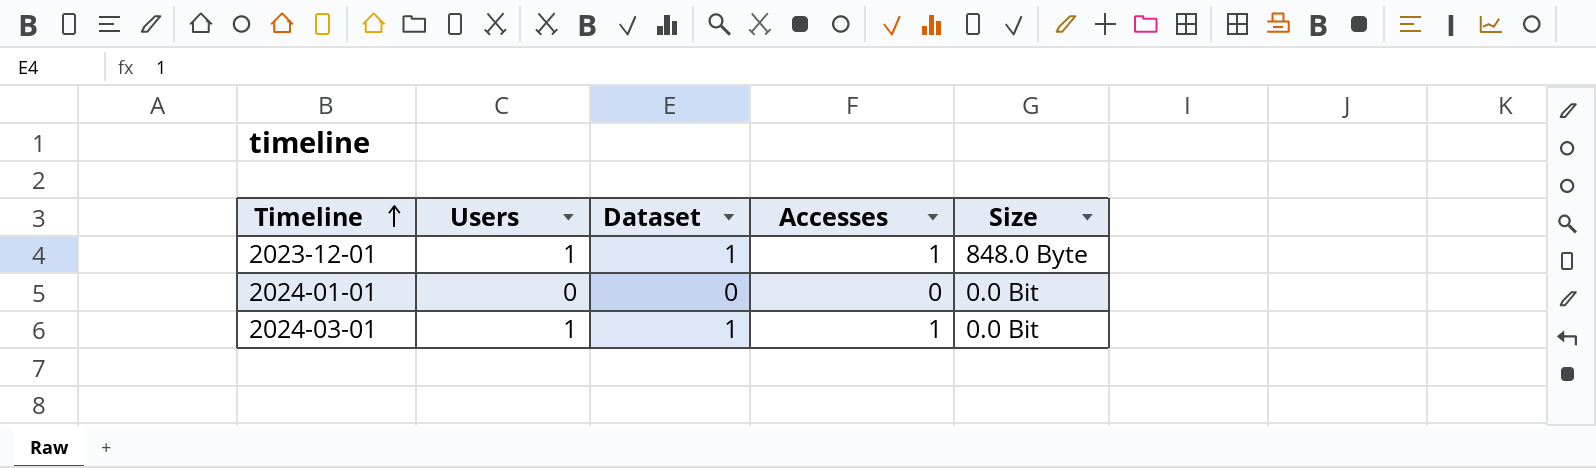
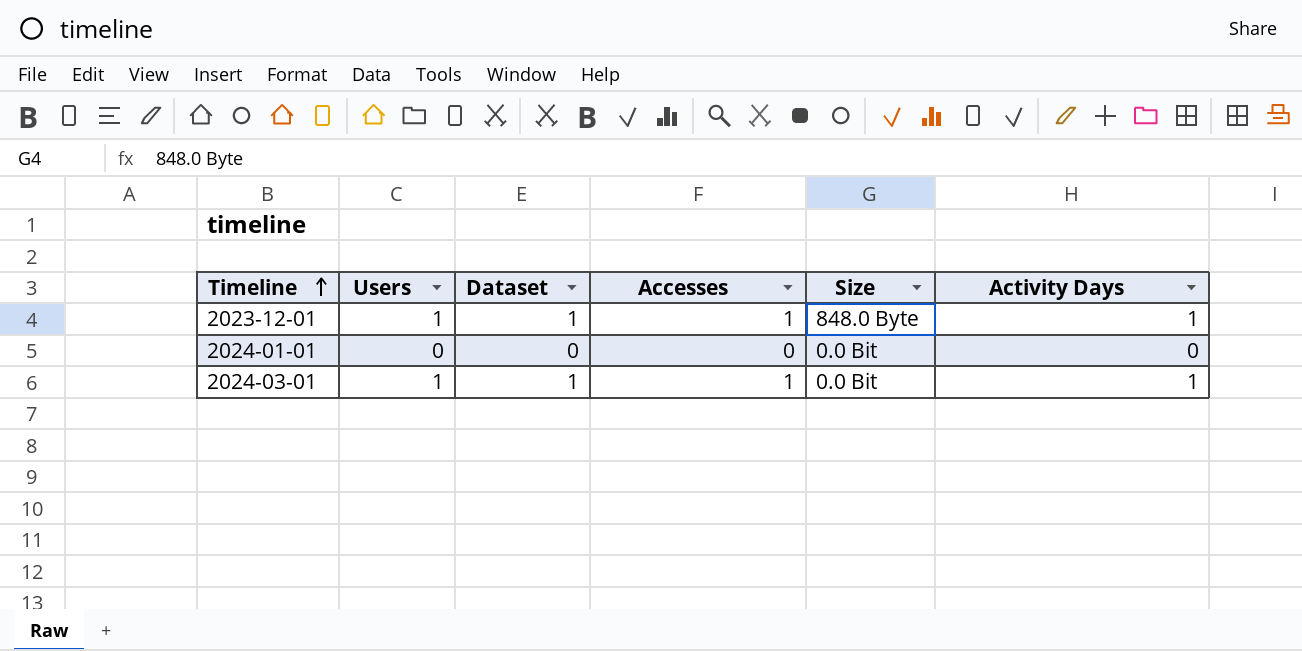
column Activity Days | position: none -> 6

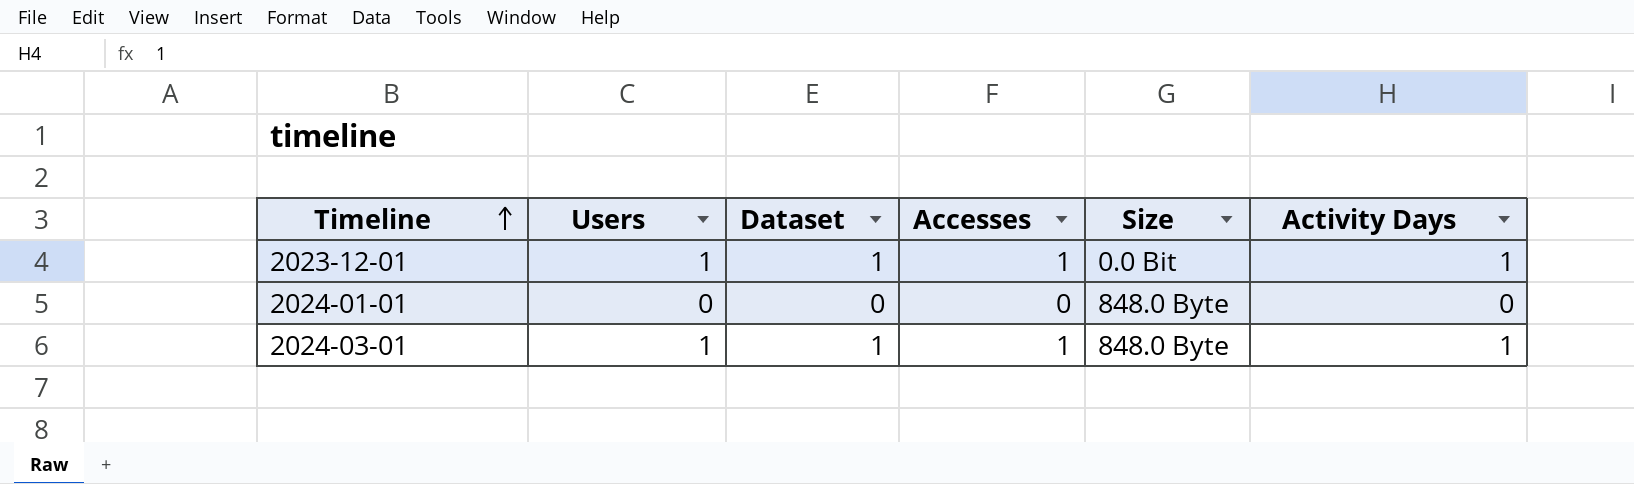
2023-12-01 | Size: 848.0 Byte -> 0.0 Bit
2024-01-01 | Size: 0.0 Bit -> 848.0 Byte
2024-03-01 | Size: 0.0 Bit -> 848.0 Byte

